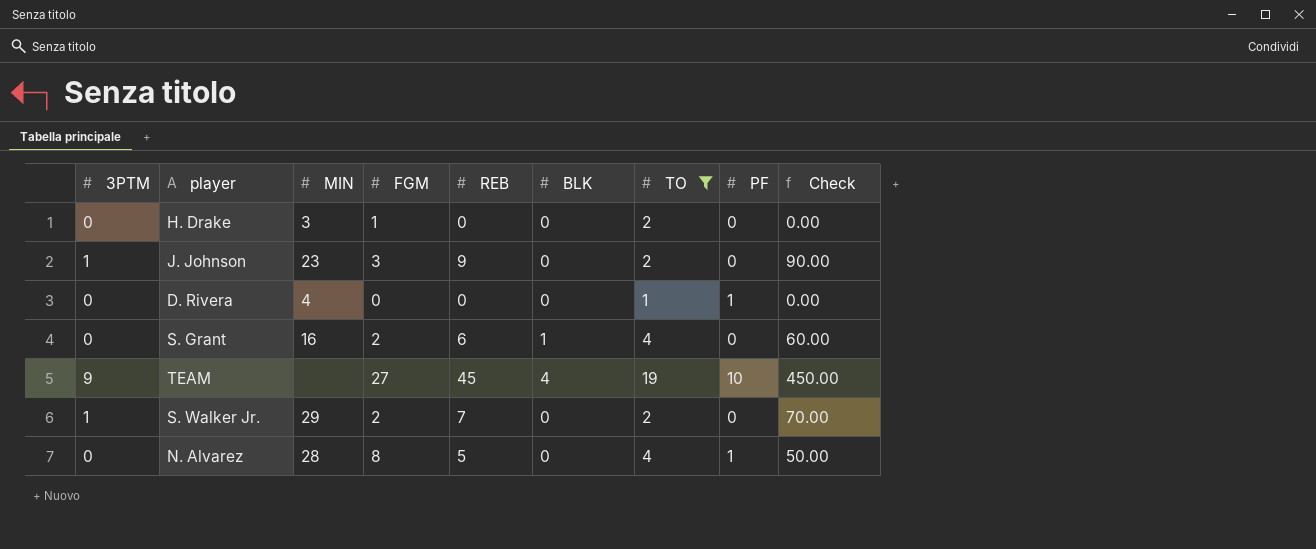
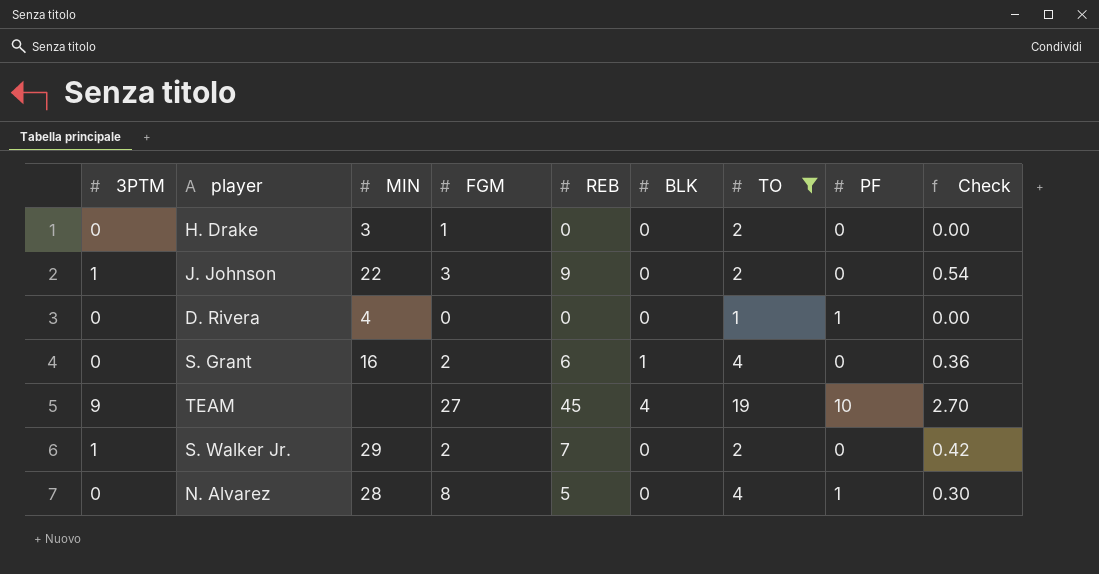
column Check | formula: [REB] * 10 -> [REB] * 0.06
J. Johnson | MIN: 23 -> 22

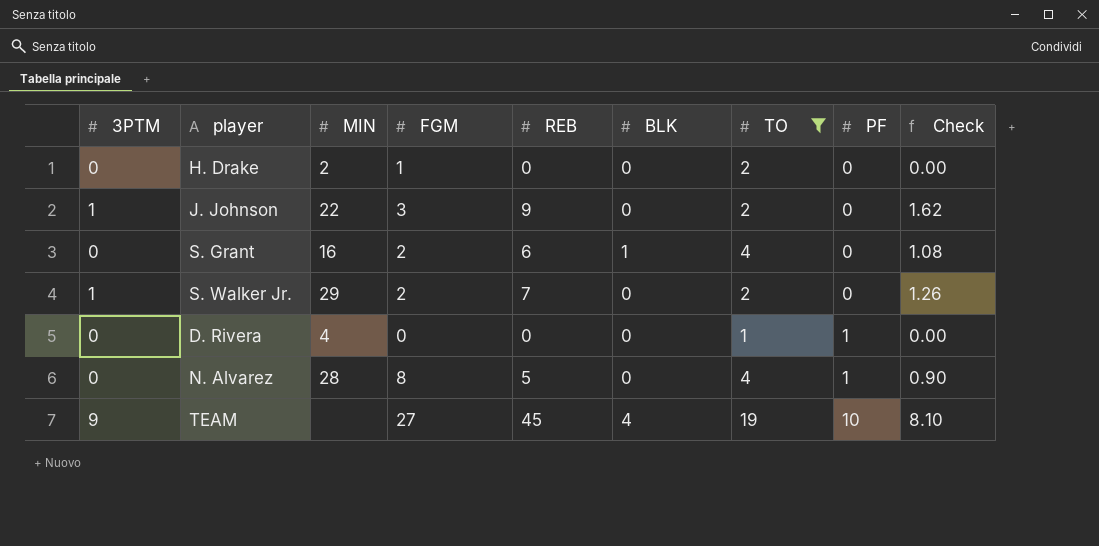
row order: none -> PF ascending
column Check | formula: [REB] * 0.06 -> [REB] * 0.18
H. Drake | MIN: 3 -> 2

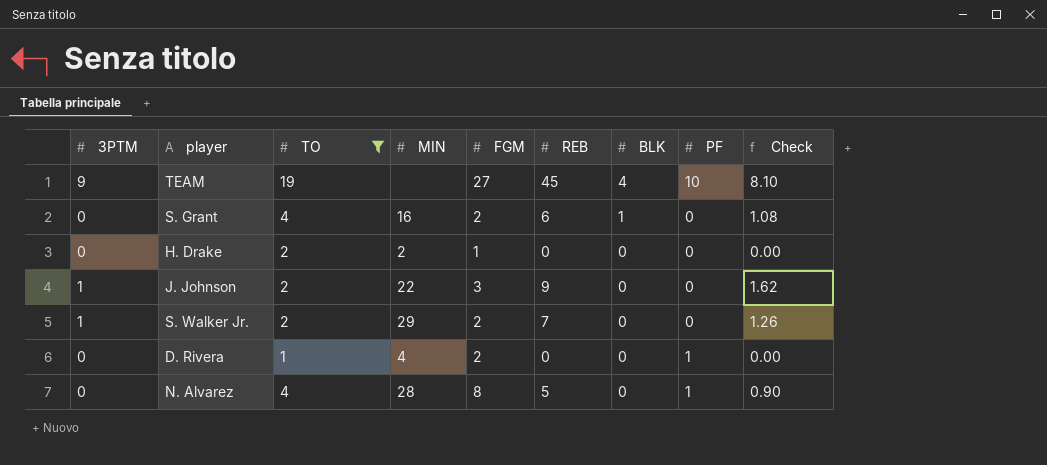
row order: PF ascending -> BLK descending
column TO | position: 7 -> 3
D. Rivera | FGM: 0 -> 2

